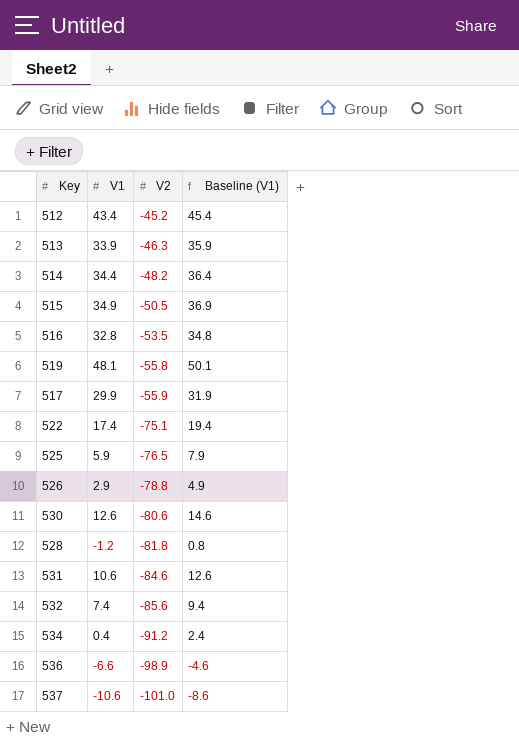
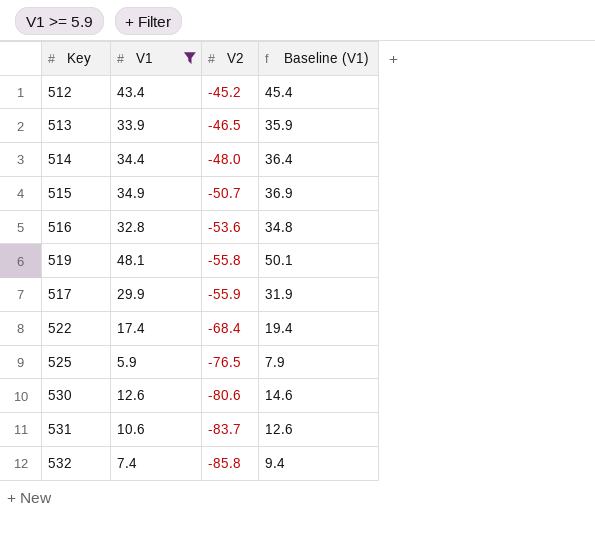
filter: none -> V1 >= 5.9
513 | V2: -46.3 -> -46.5
514 | V2: -48.2 -> -48.0
515 | V2: -50.5 -> -50.7
516 | V2: -53.5 -> -53.6
522 | V2: -75.1 -> -68.4
531 | V2: -84.6 -> -83.7
532 | V2: -85.6 -> -85.8

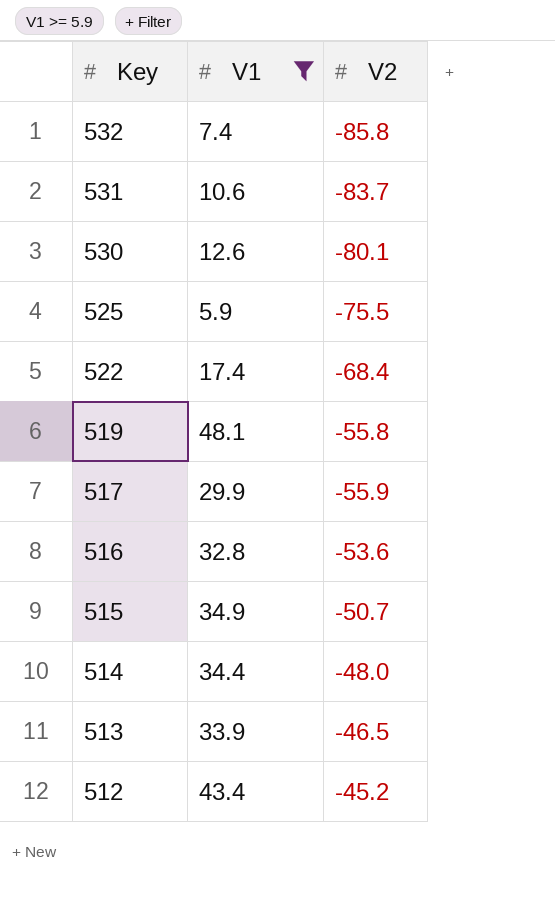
row order: V2 descending -> Key descending
column Baseline (V1) | formula: [V1] + 2 -> none
530 | V2: -80.6 -> -80.1
525 | V2: -76.5 -> -75.5

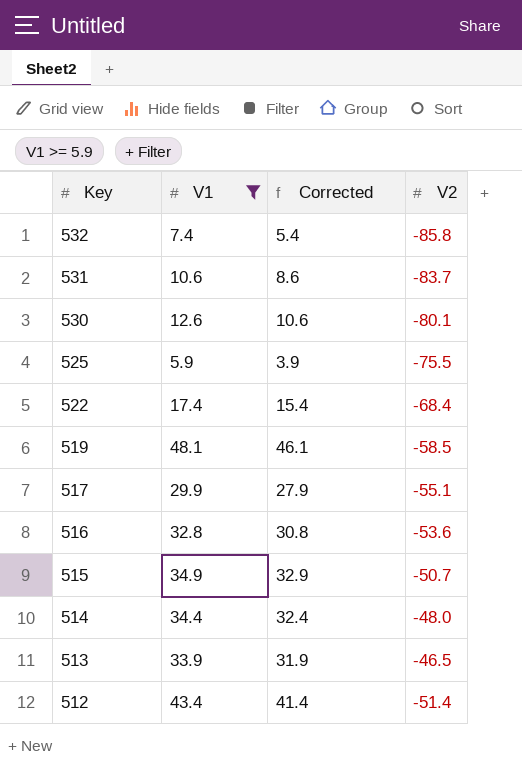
column Corrected | formula: none -> [V1] - 2
519 | V2: -55.8 -> -58.5
517 | V2: -55.9 -> -55.1
512 | V2: -45.2 -> -51.4

